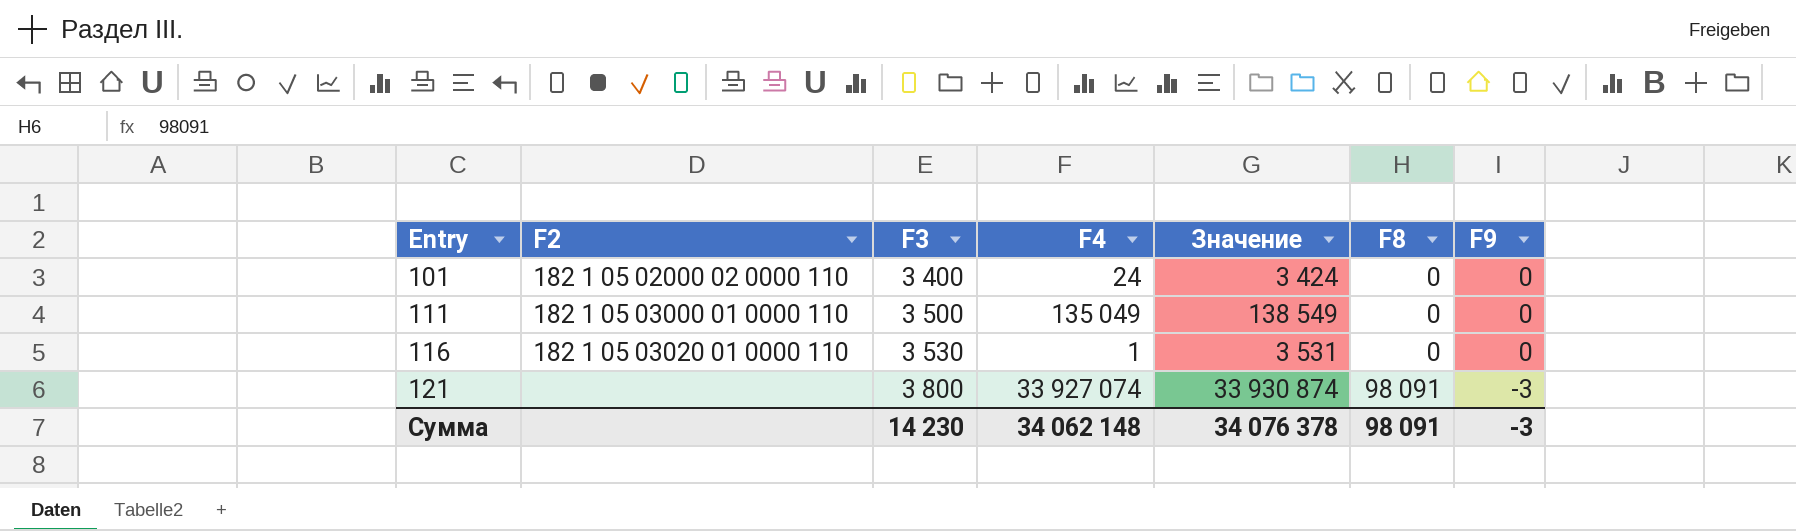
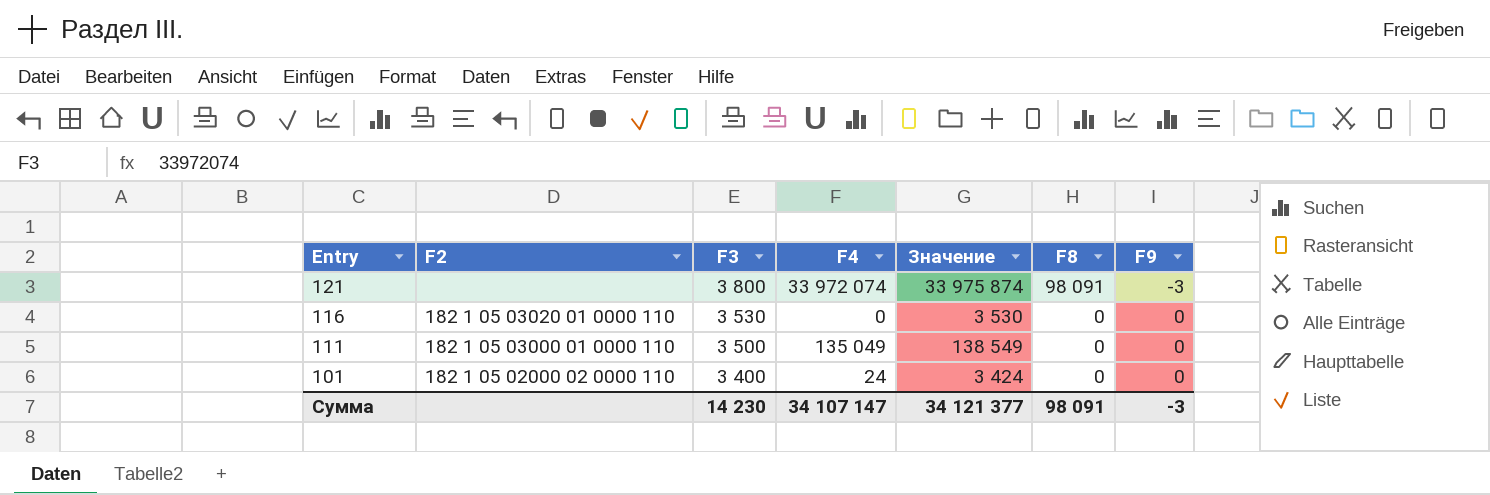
row order: Entry ascending -> Entry descending
121 | F4: 33 927 074 -> 33 972 074
121 | Значение: 33 930 874 -> 33 975 874
116 | F4: 1 -> 0
116 | Значение: 3 531 -> 3 530
Сумма | F4: 34 062 148 -> 34 107 147
Сумма | Значение: 34 076 378 -> 34 121 377

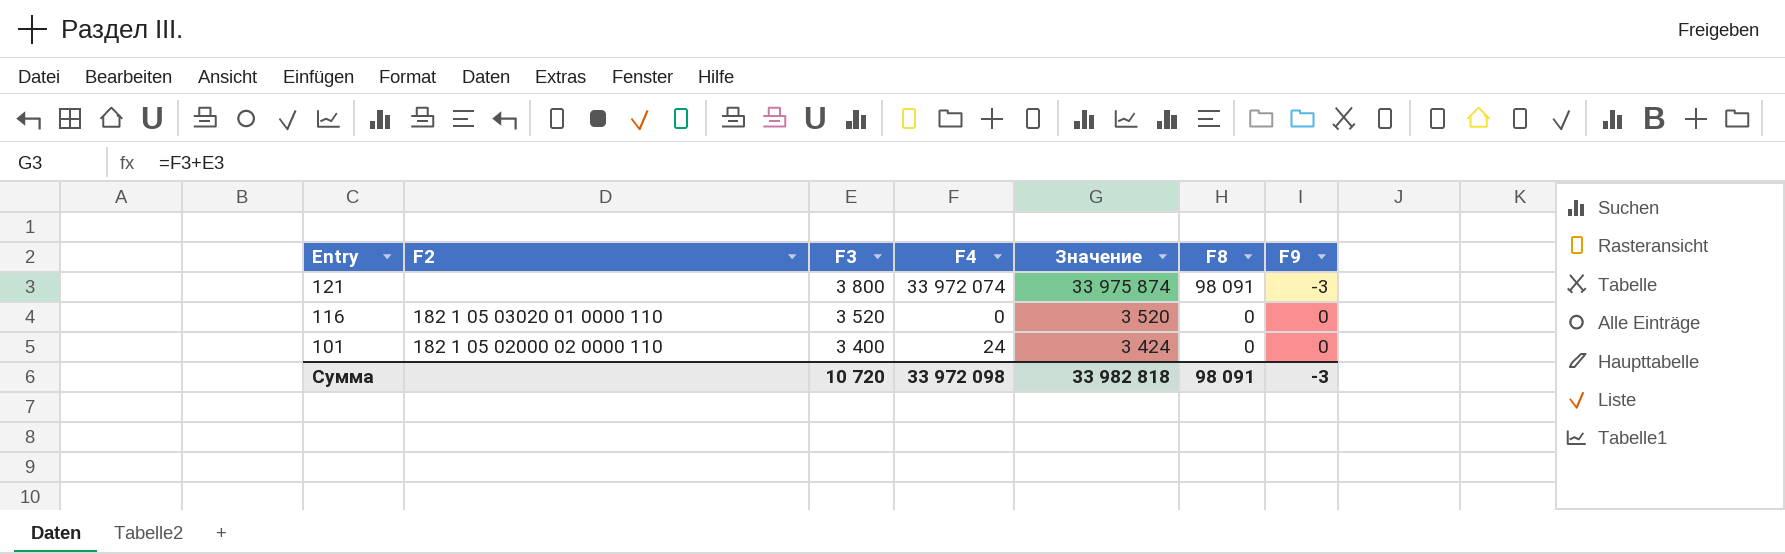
row 111: 182 1 05 03000 01 0000 110 | 3 500 | 135 049 | 138 549 | 0 | 0 -> none
116 | F3: 3 530 -> 3 520
116 | Значение: 3 530 -> 3 520
Сумма | F3: 14 230 -> 10 720
Сумма | F4: 34 107 147 -> 33 972 098
Сумма | Значение: 34 121 377 -> 33 982 818

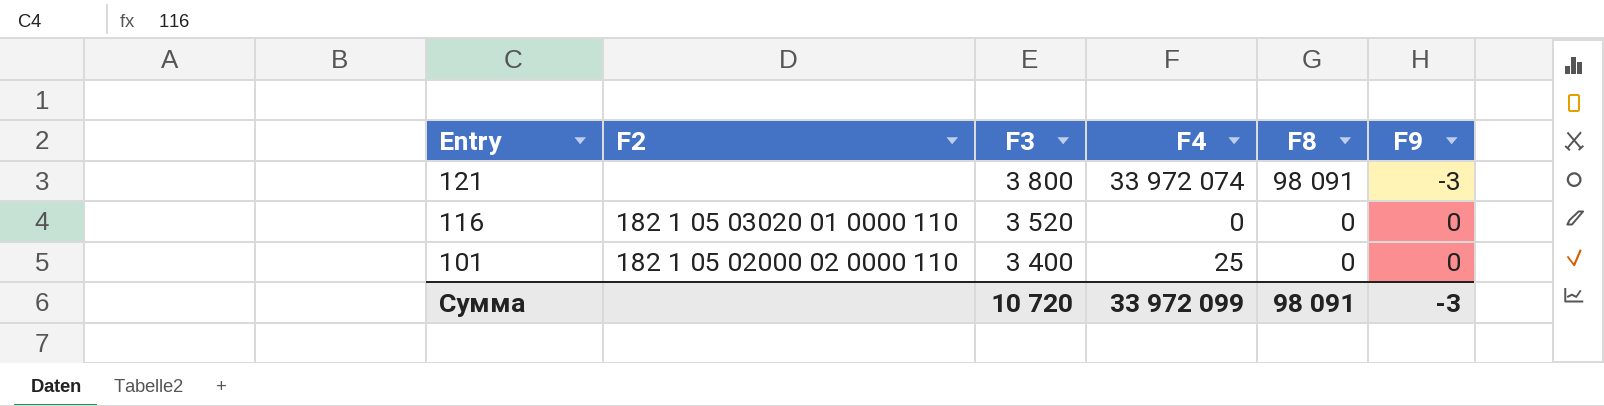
column Значение | formula: [F3] + [F4] -> none
101 | F4: 24 -> 25
Сумма | F4: 33 972 098 -> 33 972 099

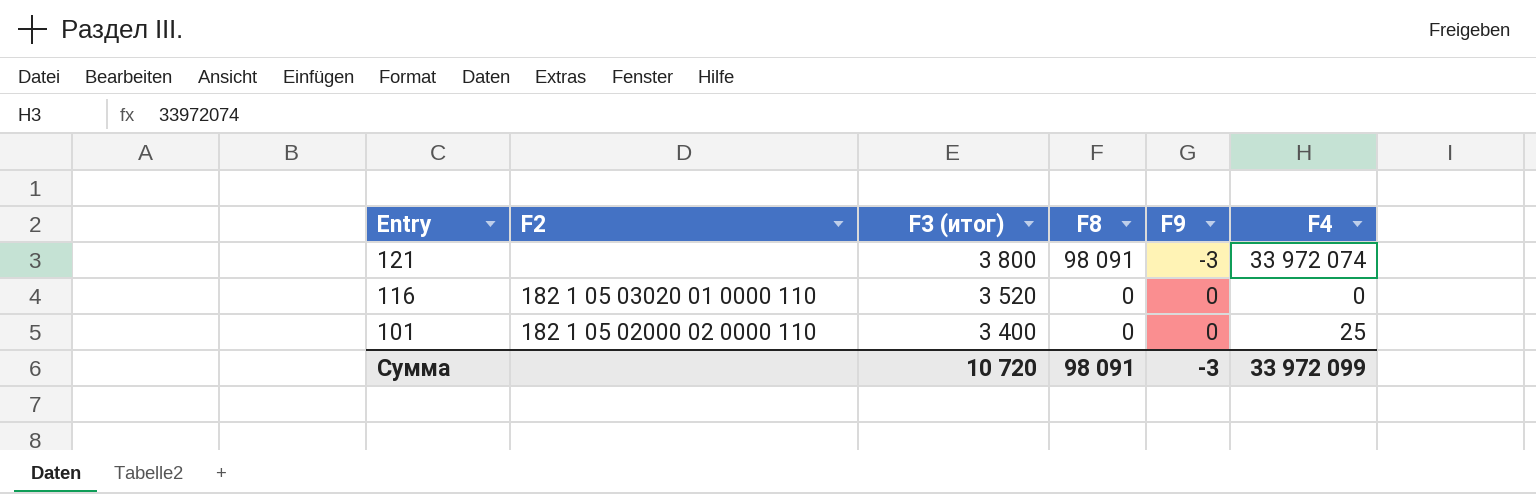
column name: F3 -> F3 (итог)
column F4 | position: 4 -> 6

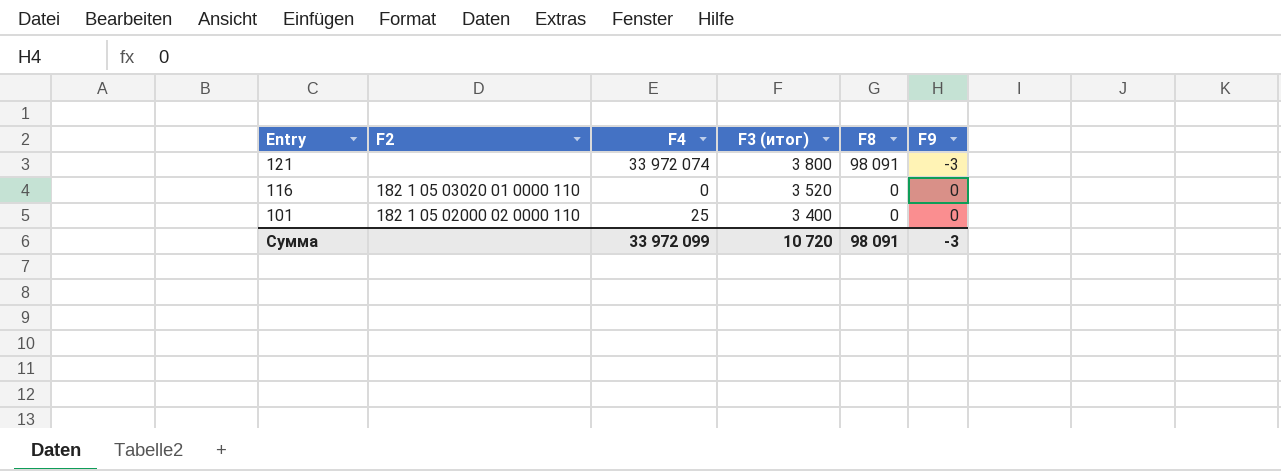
column F4 | position: 6 -> 3

